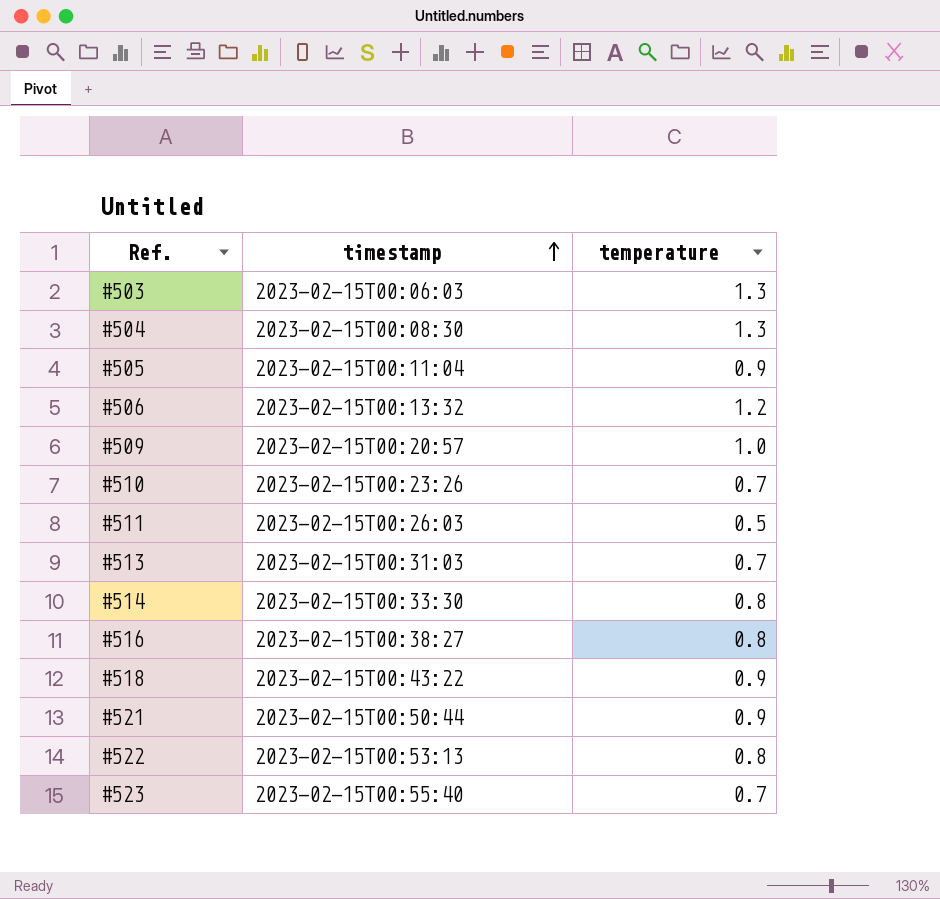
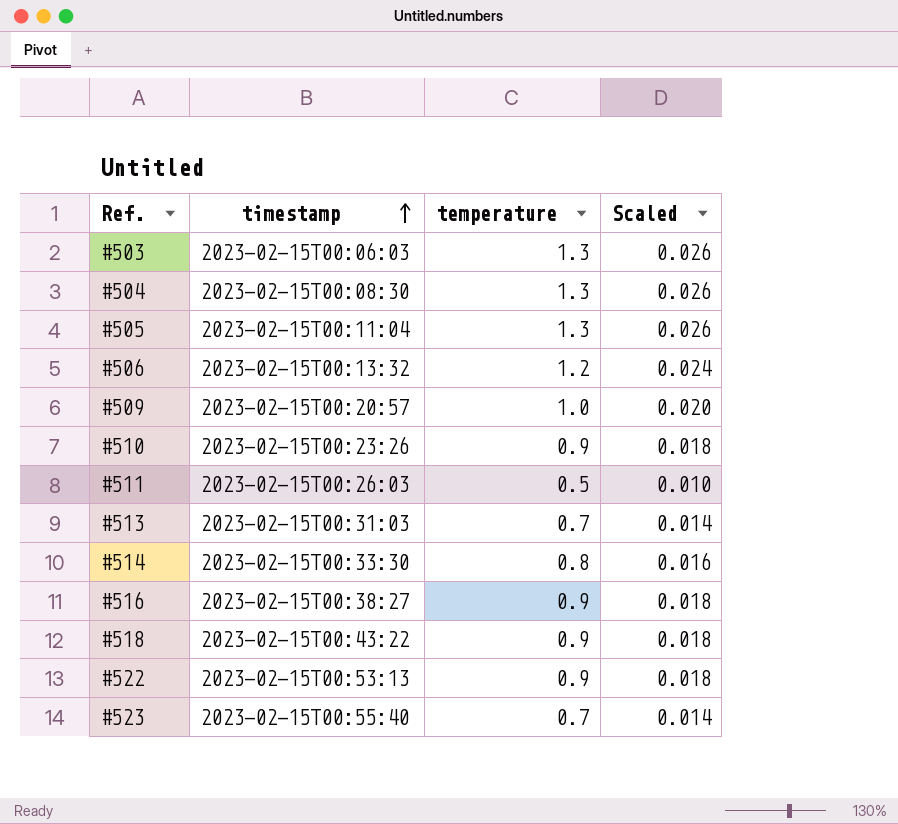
column Scaled | formula: none -> [temperature] * 0.02
row #521: 2023-02-15T00:50:44 | 0.9 -> none
#505 | temperature: 0.9 -> 1.3
#510 | temperature: 0.7 -> 0.9
#516 | temperature: 0.8 -> 0.9
#522 | temperature: 0.8 -> 0.9

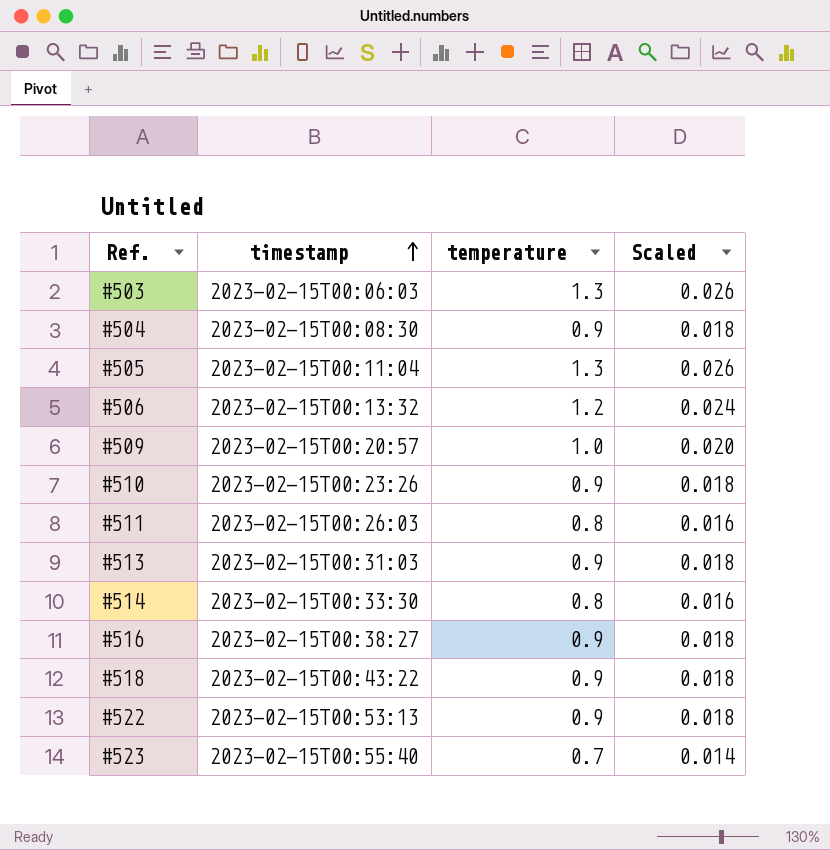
#504 | temperature: 1.3 -> 0.9
#504 | Scaled: 0.026 -> 0.018
#511 | temperature: 0.5 -> 0.8
#511 | Scaled: 0.010 -> 0.016
#513 | temperature: 0.7 -> 0.9
#513 | Scaled: 0.014 -> 0.018

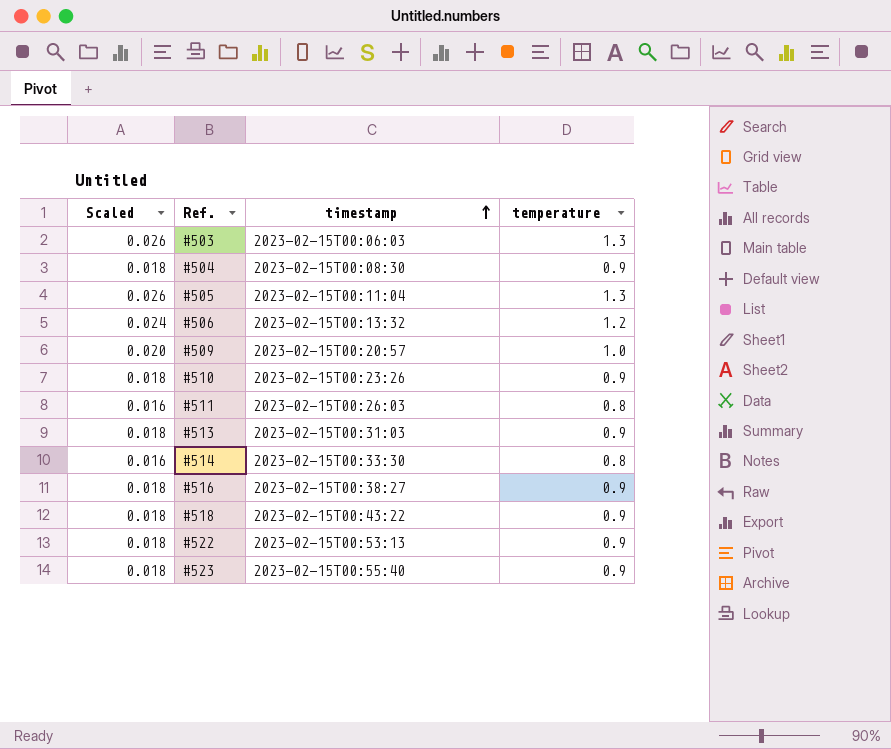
column Scaled | position: 4 -> 1
#523 | Scaled: 0.014 -> 0.018
#523 | temperature: 0.7 -> 0.9

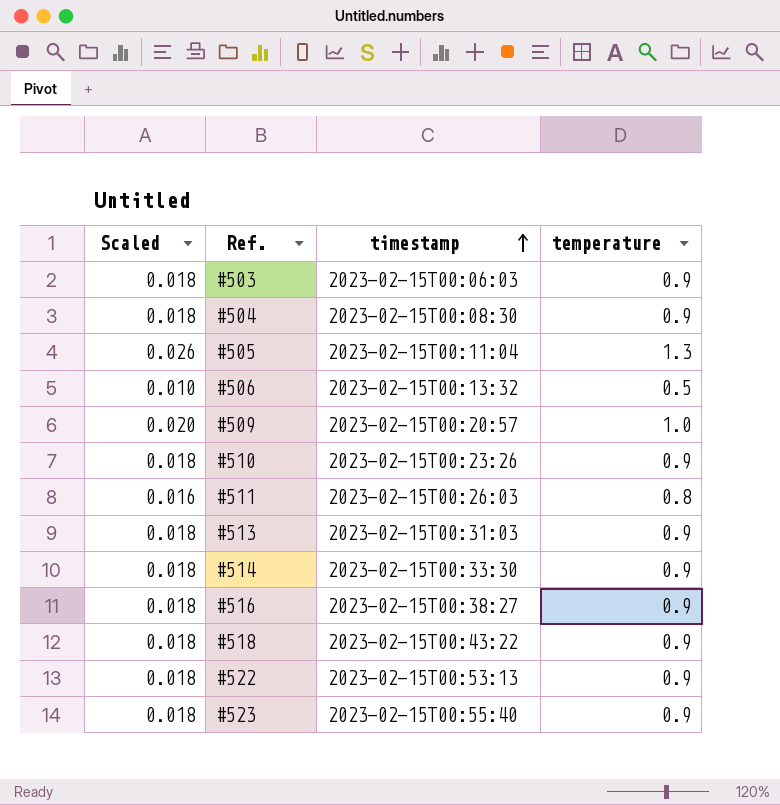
#503 | Scaled: 0.026 -> 0.018
#503 | temperature: 1.3 -> 0.9
#506 | Scaled: 0.024 -> 0.010
#506 | temperature: 1.2 -> 0.5
#514 | Scaled: 0.016 -> 0.018
#514 | temperature: 0.8 -> 0.9

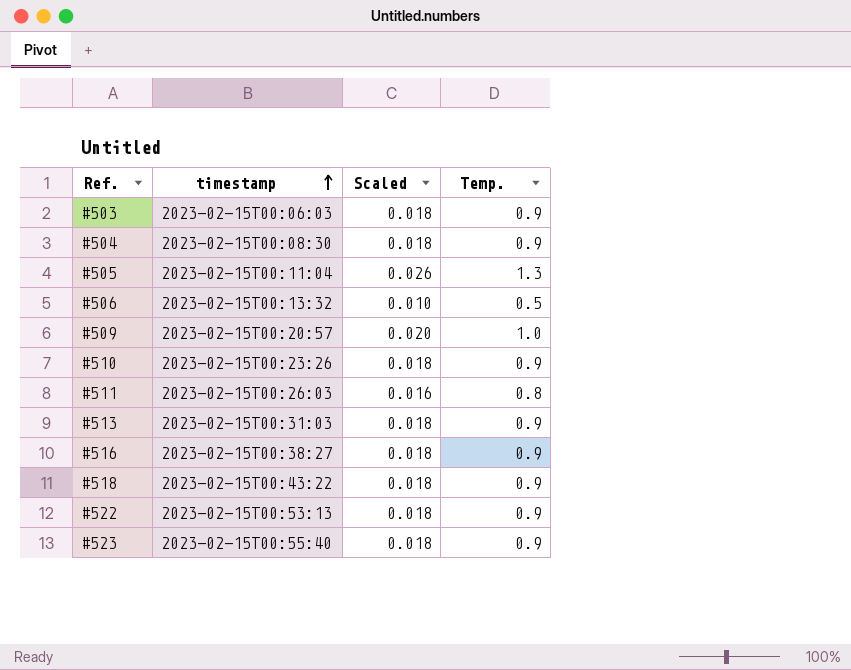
column Scaled | position: 1 -> 3
column name: temperature -> Temp.
row #514: 0.018 | 2023-02-15T00:33:30 | 0.9 -> none

